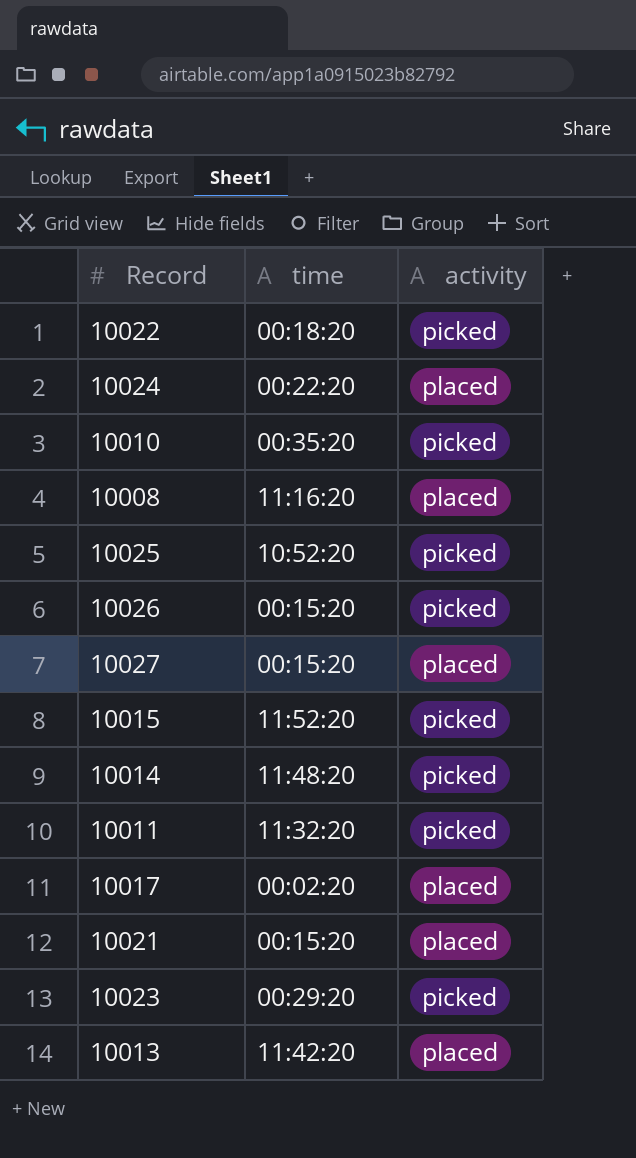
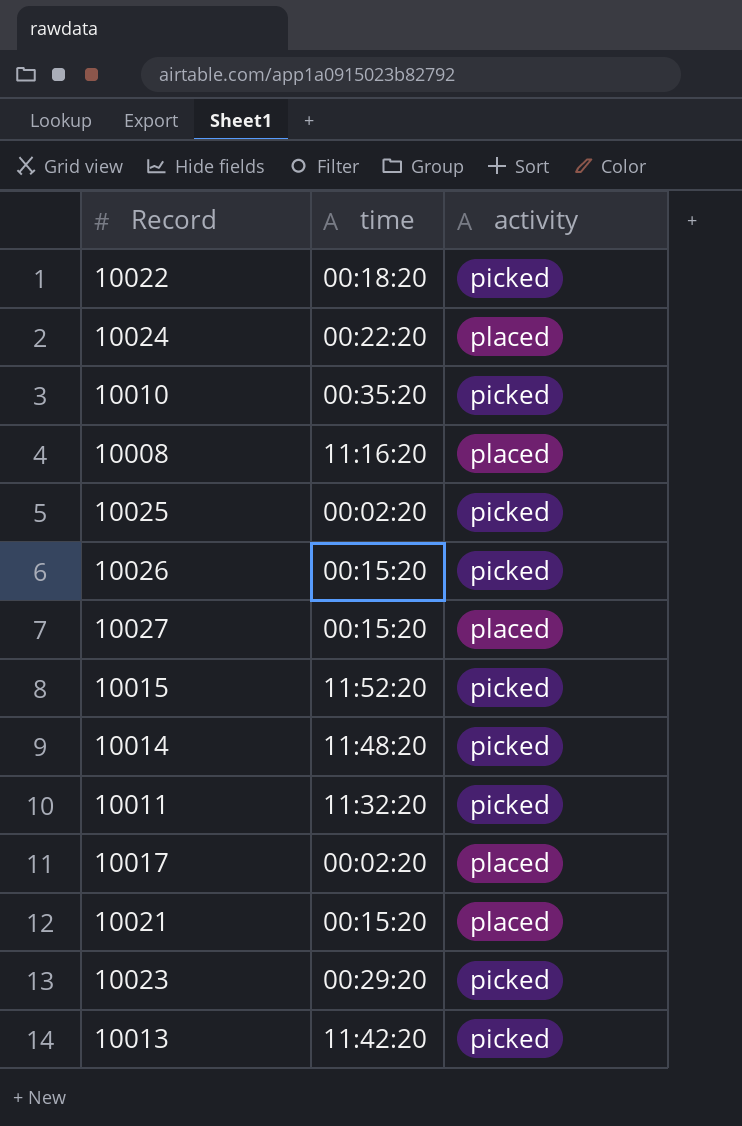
10025 | time: 10:52:20 -> 00:02:20
10013 | activity: placed -> picked

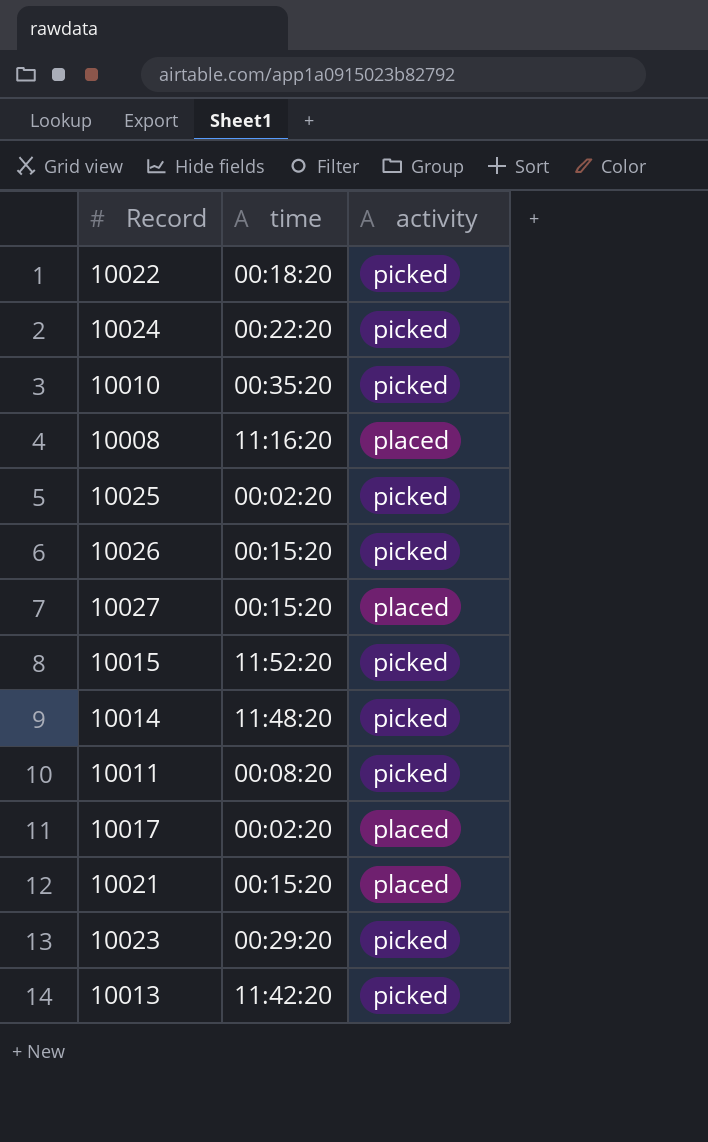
10024 | activity: placed -> picked
10011 | time: 11:32:20 -> 00:08:20

